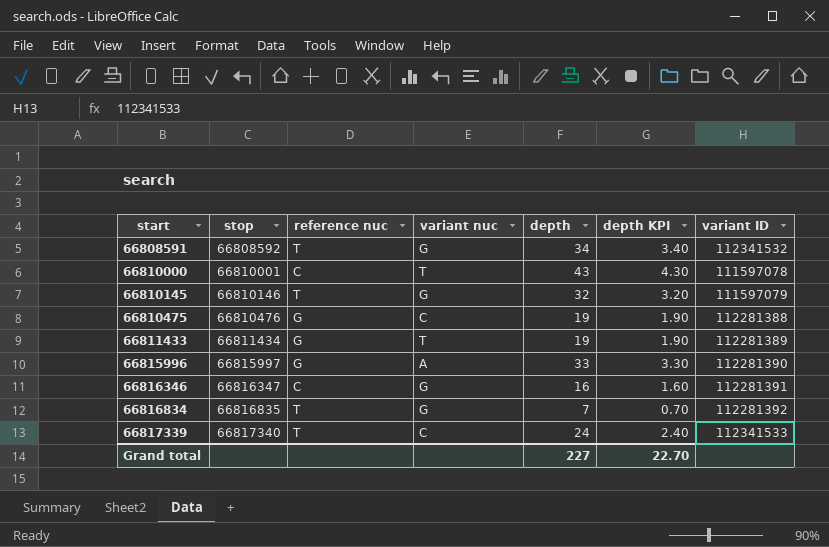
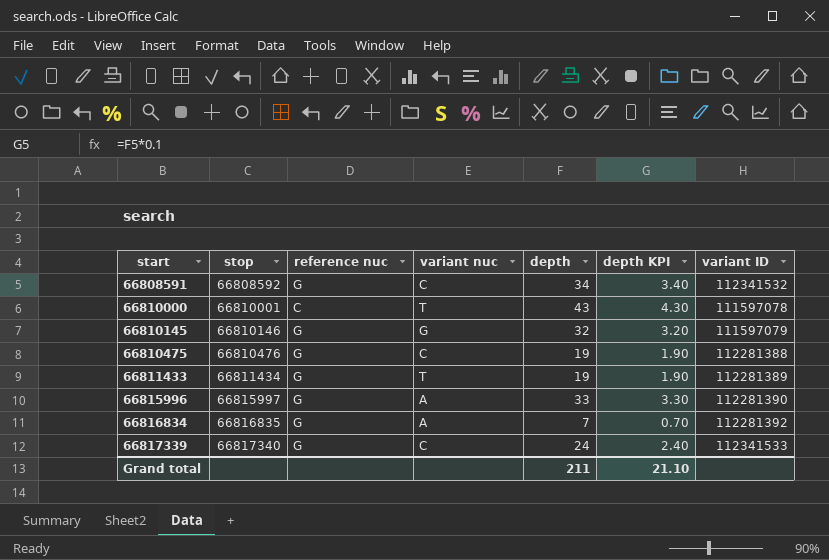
row 66816346: 66816347 | C | G | 16 | 1.60 | 112281391 -> none
66808591 | reference nuc: T -> G
66808591 | variant nuc: G -> C
66810145 | reference nuc: T -> G
66816834 | reference nuc: T -> G
66816834 | variant nuc: G -> A
66817339 | reference nuc: T -> G
Grand total | depth: 227 -> 211
Grand total | depth KPI: 22.70 -> 21.10

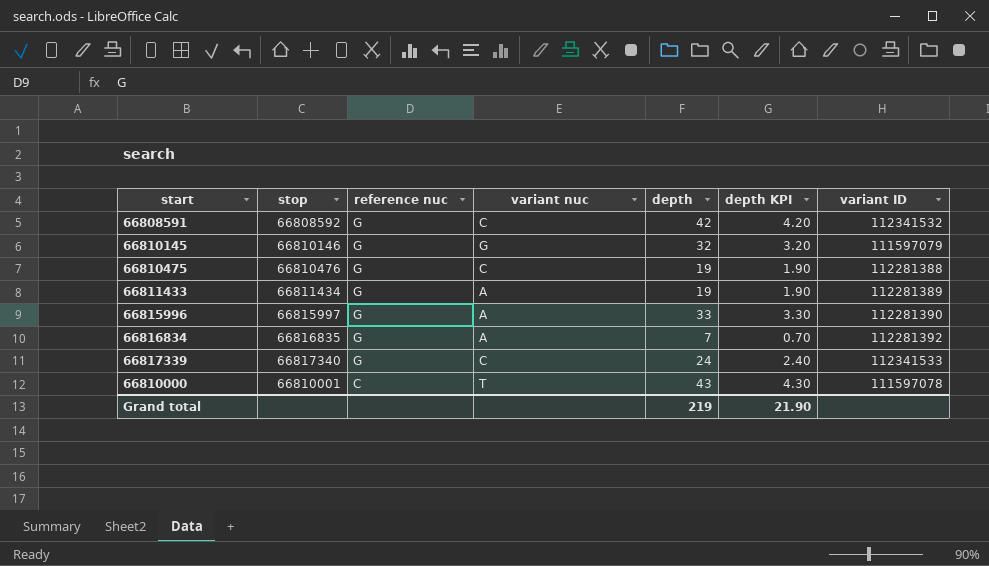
row order: start ascending -> reference nuc descending
66808591 | depth: 34 -> 42
66808591 | depth KPI: 3.40 -> 4.20
66811433 | variant nuc: T -> A
Grand total | depth: 211 -> 219
Grand total | depth KPI: 21.10 -> 21.90

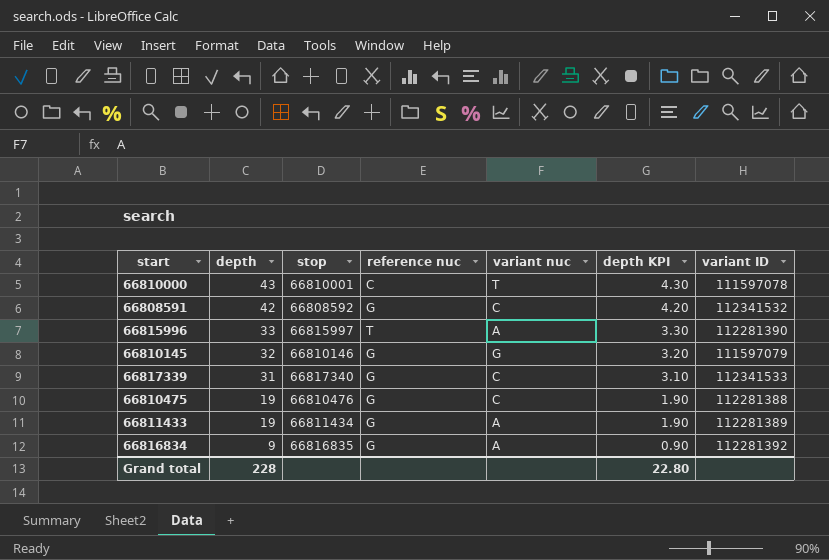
row order: reference nuc descending -> depth descending
column depth | position: 5 -> 2
66815996 | reference nuc: G -> T
66817339 | depth: 24 -> 31
66817339 | depth KPI: 2.40 -> 3.10
66816834 | depth: 7 -> 9
66816834 | depth KPI: 0.70 -> 0.90
Grand total | depth: 219 -> 228
Grand total | depth KPI: 21.90 -> 22.80

